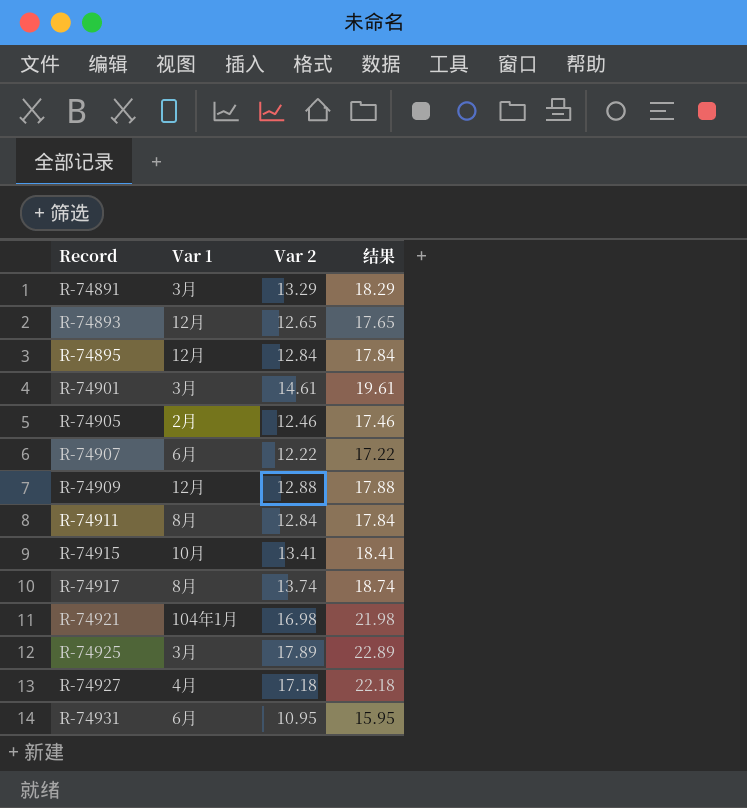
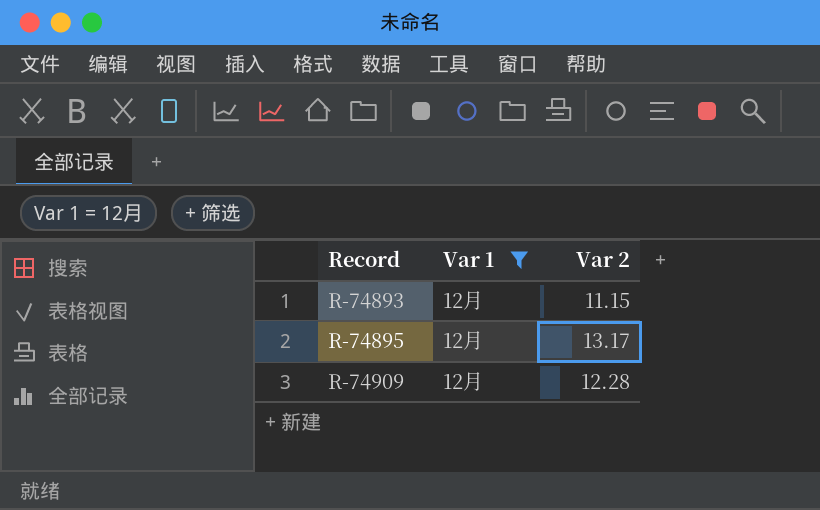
filter: none -> Var 1 = 12月
column 结果 | formula: [Var 2] + 5 -> none
R-74893 | Var 2: 12.65 -> 11.15
R-74895 | Var 2: 12.84 -> 13.17
R-74909 | Var 2: 12.88 -> 12.28

